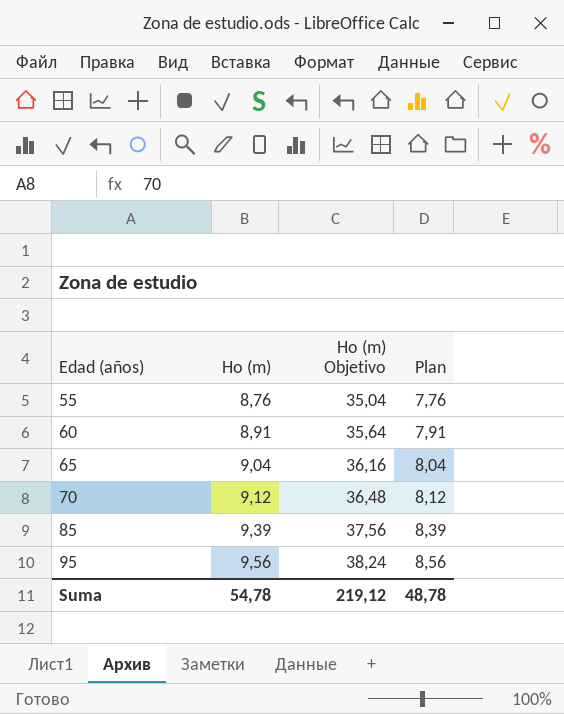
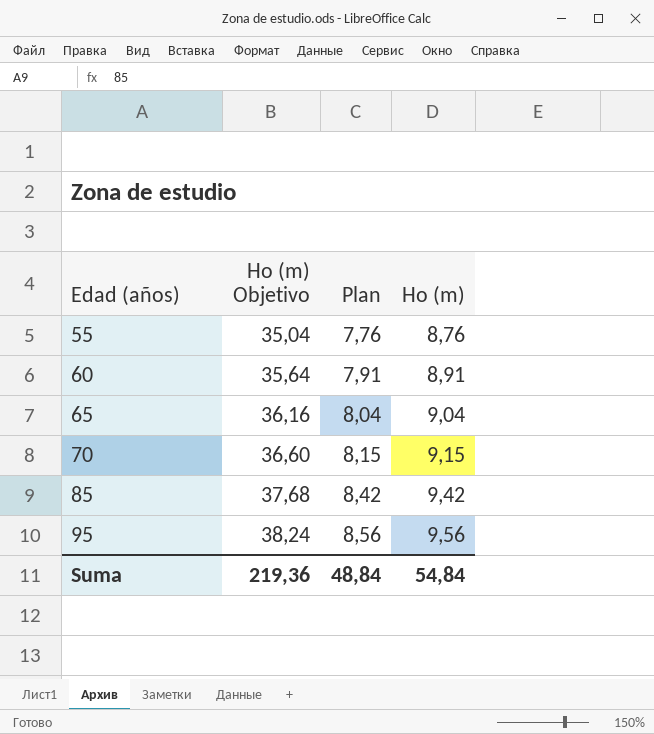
column Ho (m) | position: 2 -> 4
70 | Ho (m) Objetivo: 36,48 -> 36,60
70 | Plan: 8,12 -> 8,15
70 | Ho (m): 9,12 -> 9,15
85 | Ho (m) Objetivo: 37,56 -> 37,68
85 | Plan: 8,39 -> 8,42
85 | Ho (m): 9,39 -> 9,42
Suma | Ho (m) Objetivo: 219,12 -> 219,36
Suma | Plan: 48,78 -> 48,84
Suma | Ho (m): 54,78 -> 54,84

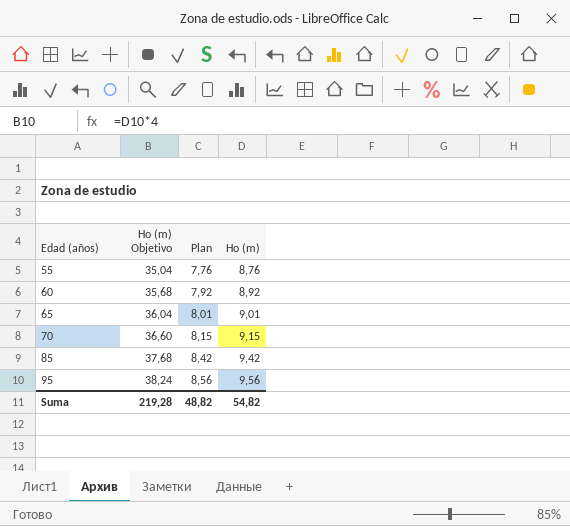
60 | Ho (m) Objetivo: 35,64 -> 35,68
60 | Plan: 7,91 -> 7,92
60 | Ho (m): 8,91 -> 8,92
65 | Ho (m) Objetivo: 36,16 -> 36,04
65 | Plan: 8,04 -> 8,01
65 | Ho (m): 9,04 -> 9,01
Suma | Ho (m) Objetivo: 219,36 -> 219,28
Suma | Plan: 48,84 -> 48,82
Suma | Ho (m): 54,84 -> 54,82

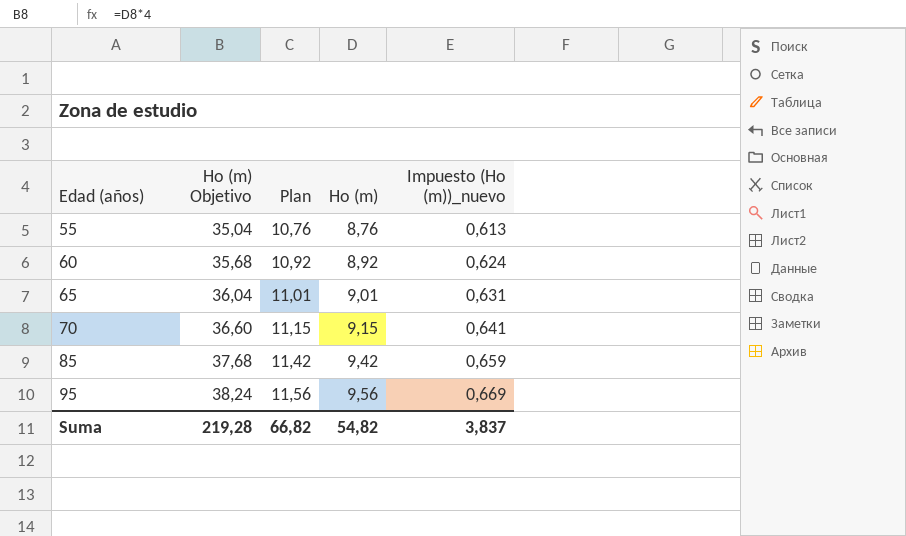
column Plan | formula: [Ho (m)] - 1 -> [Ho (m)] + 2
column Impuesto (Ho (m))_nuevo | formula: none -> [Ho (m)] * 0,07
Suma | Plan: 48,82 -> 66,82

